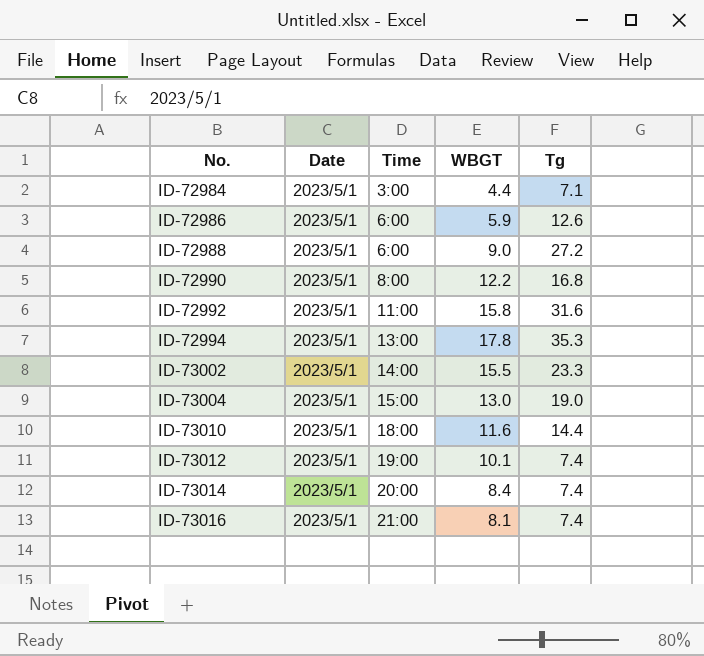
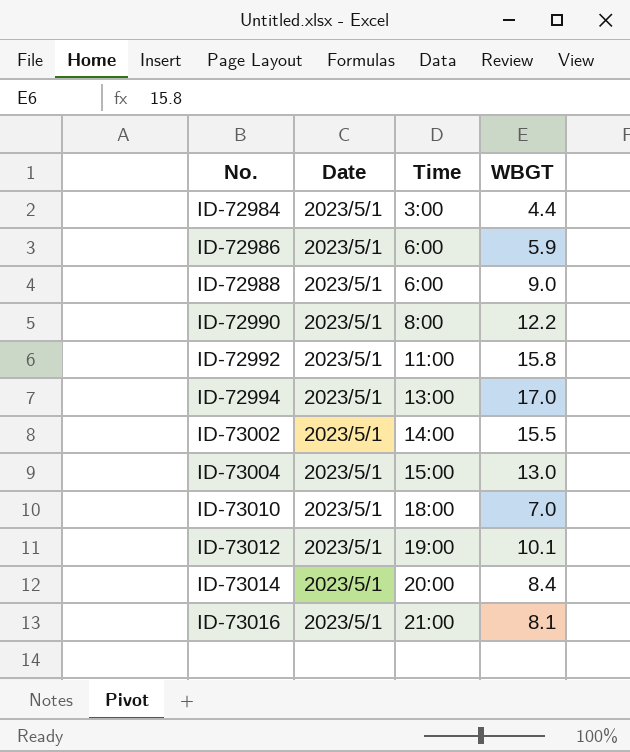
column Tg | position: 5 -> none
ID-72994 | WBGT: 17.8 -> 17.0
ID-73010 | WBGT: 11.6 -> 7.0

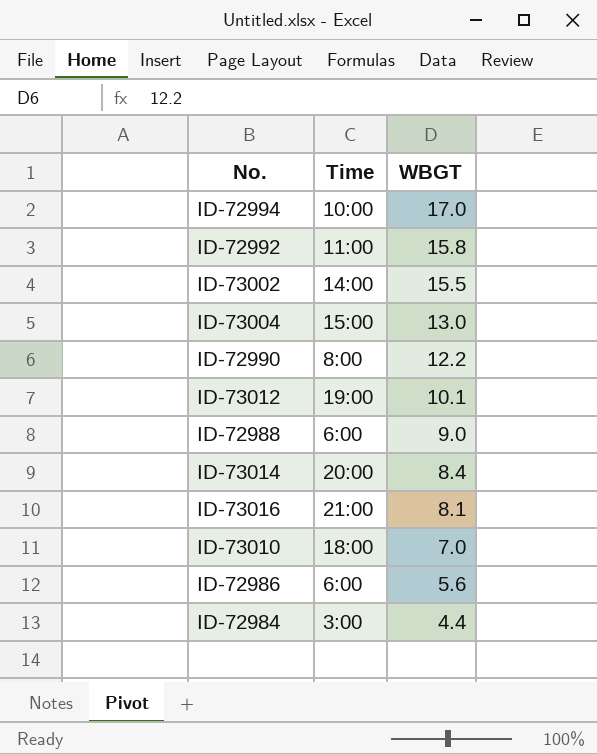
row order: No. ascending -> WBGT descending
column Date | position: 2 -> none
ID-72994 | Time: 13:00 -> 10:00
ID-72986 | WBGT: 5.9 -> 5.6

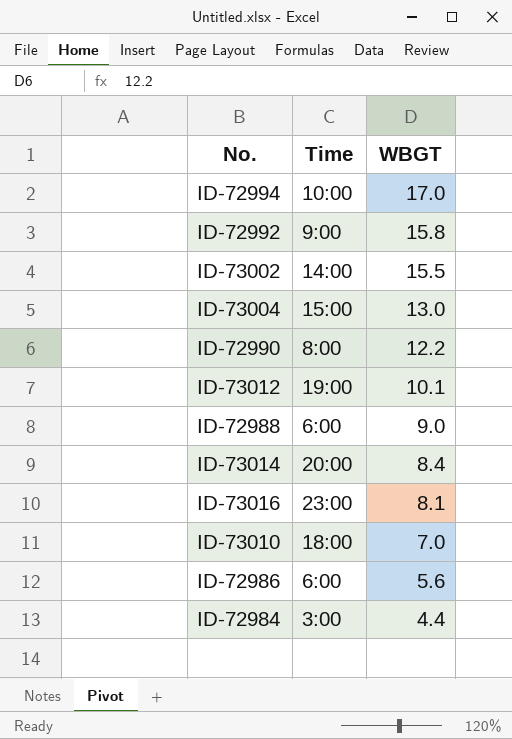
ID-72992 | Time: 11:00 -> 9:00
ID-73016 | Time: 21:00 -> 23:00

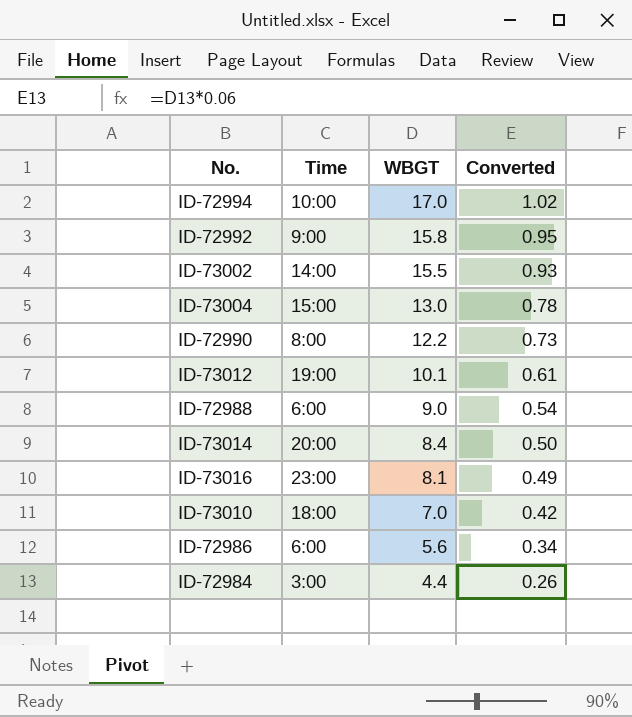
column Converted | formula: none -> [WBGT] * 0.06

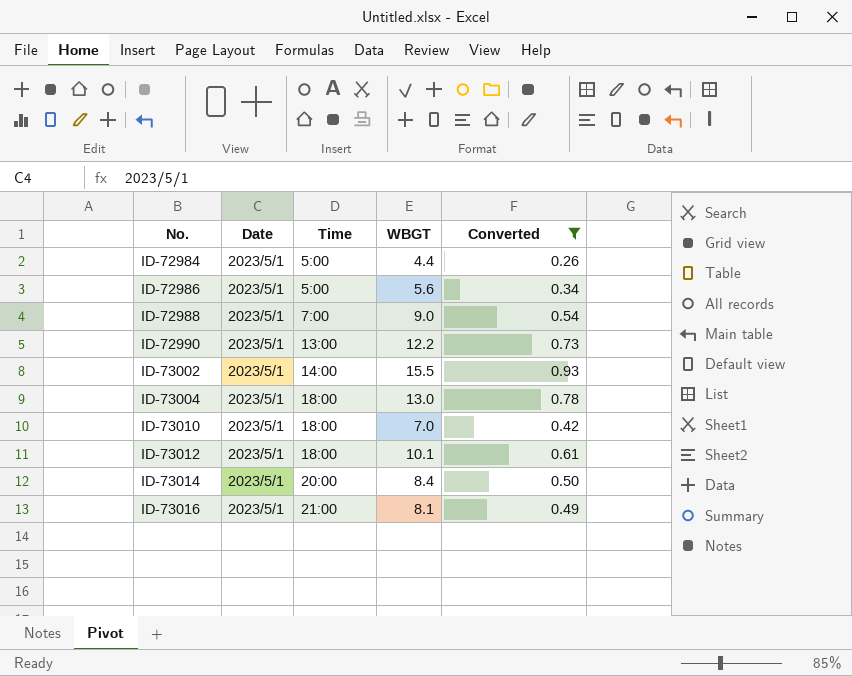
filter: none -> Converted <= 0.93
row order: WBGT descending -> No. ascending
column Date | position: none -> 2
ID-72984 | Time: 3:00 -> 5:00
ID-72986 | Time: 6:00 -> 5:00
ID-72988 | Time: 6:00 -> 7:00
ID-72990 | Time: 8:00 -> 13:00
ID-73004 | Time: 15:00 -> 18:00
ID-73012 | Time: 19:00 -> 18:00
ID-73016 | Time: 23:00 -> 21:00

